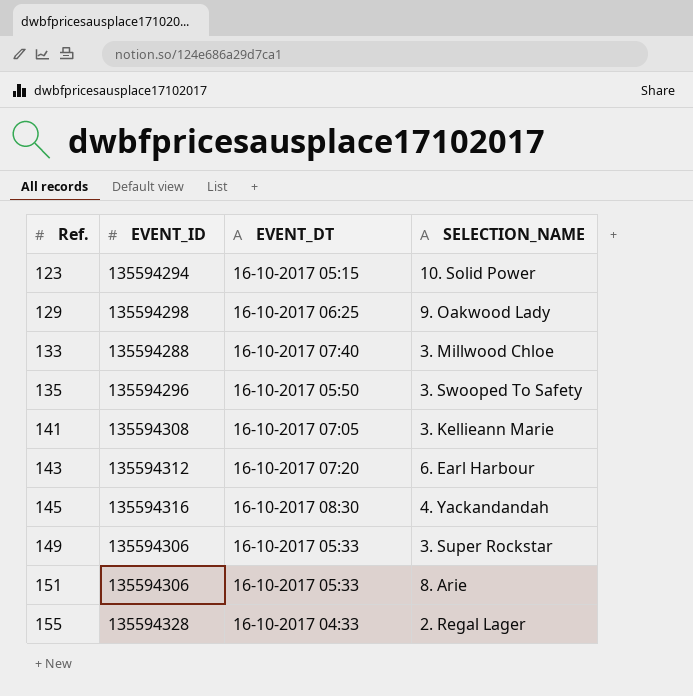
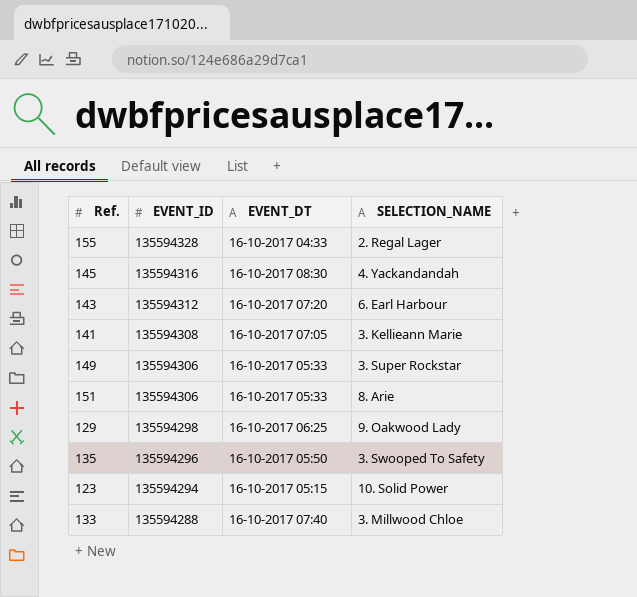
row order: Ref. ascending -> EVENT_ID descending

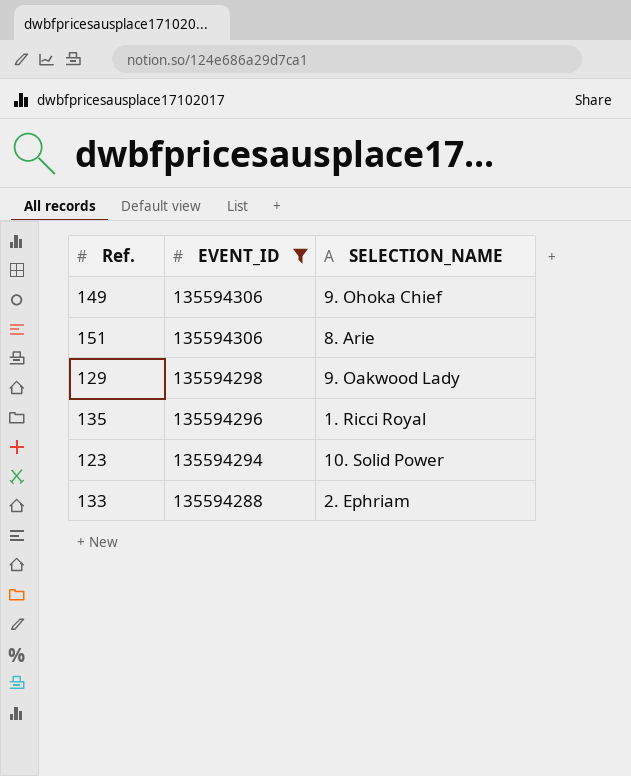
filter: none -> EVENT_ID <= 135594306
column EVENT_DT | position: 3 -> none
149 | SELECTION_NAME: 3. Super Rockstar -> 9. Ohoka Chief
135 | SELECTION_NAME: 3. Swooped To Safety -> 1. Ricci Royal
133 | SELECTION_NAME: 3. Millwood Chloe -> 2. Ephriam

